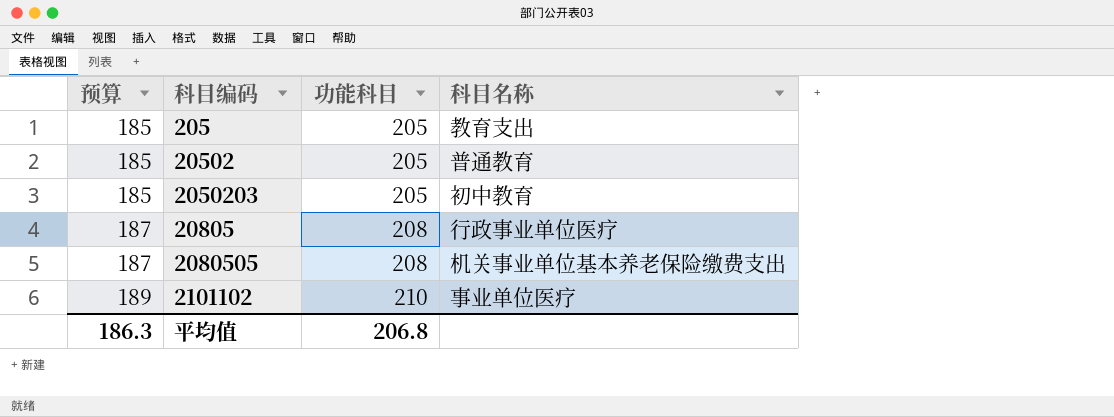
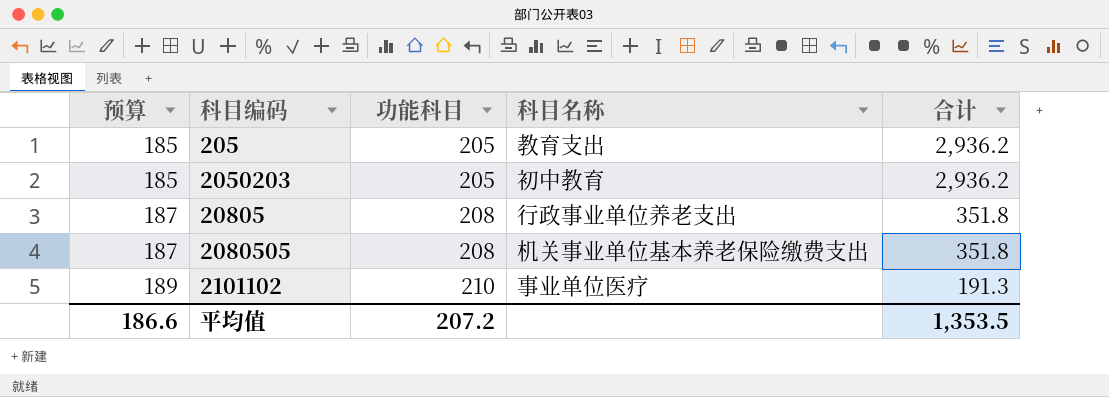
column 合计 | position: none -> 5
row 20502: 185 | 205 | 普通教育 -> none
20805 | 科目名称: 行政事业单位医疗 -> 行政事业单位养老支出
平均值 | 预算: 186.3 -> 186.6
平均值 | 功能科目: 206.8 -> 207.2

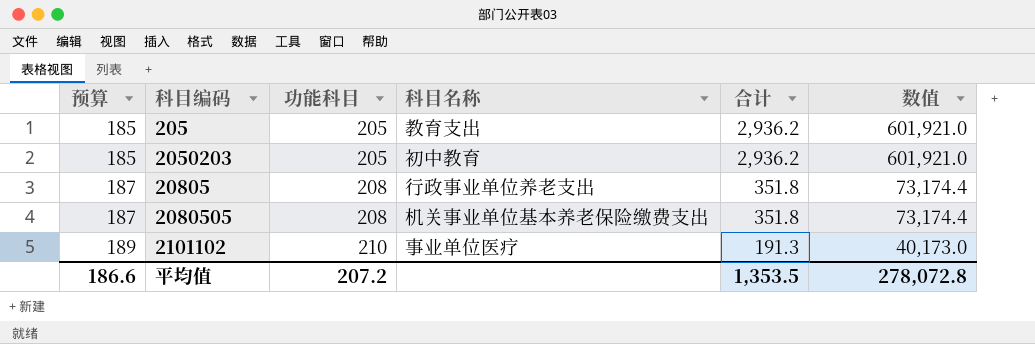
column 数值 | formula: none -> [功能科目] * [合计]

